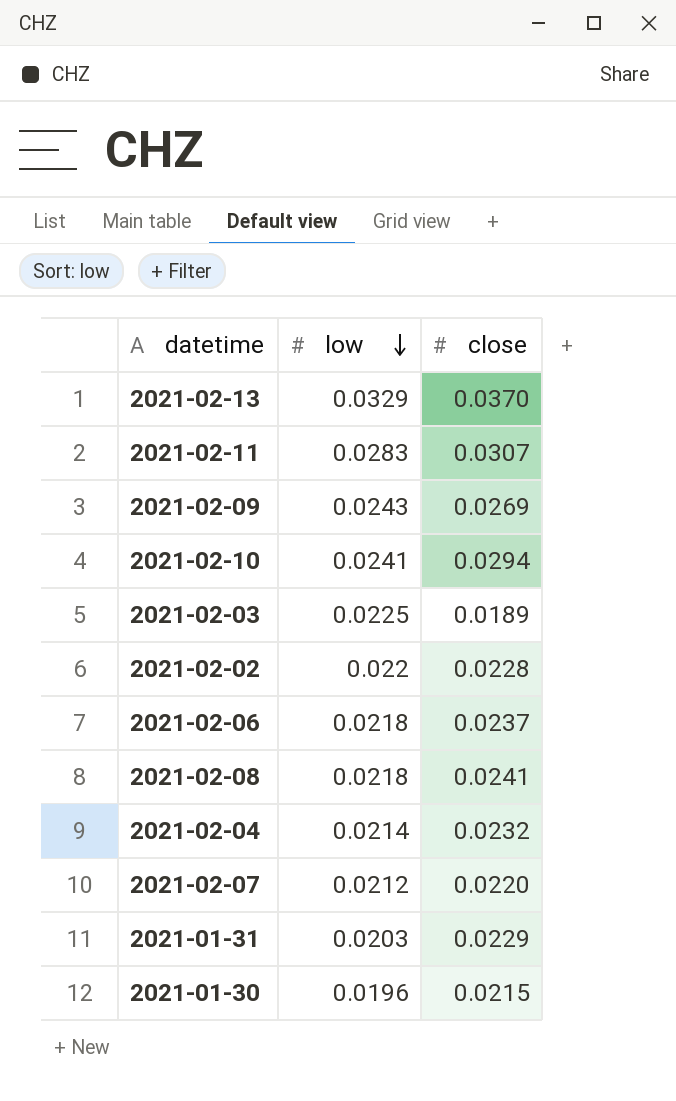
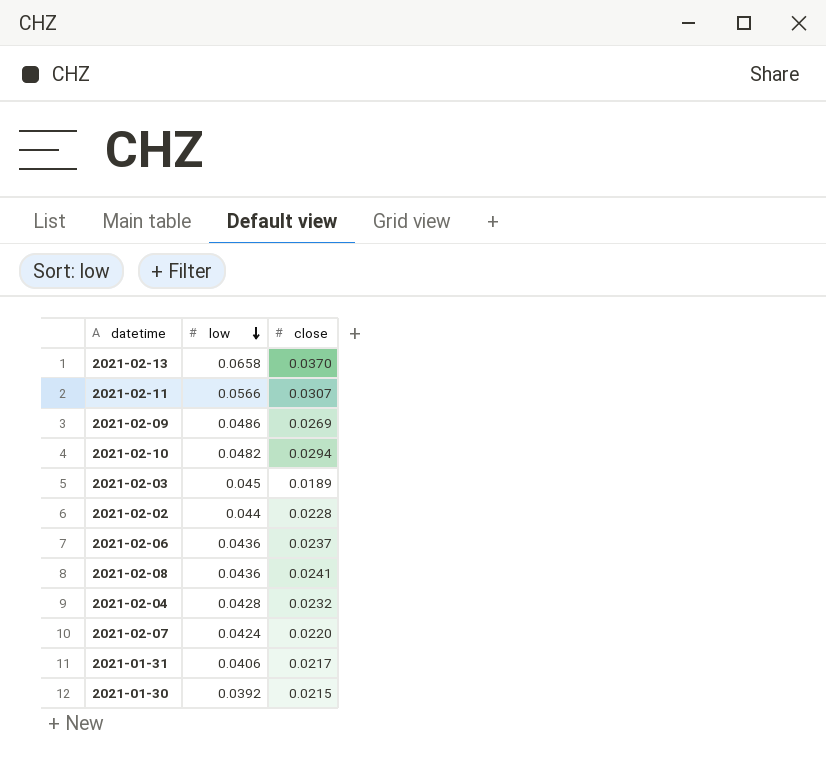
2021-02-13 | low: 0.0329 -> 0.0658
2021-02-11 | low: 0.0283 -> 0.0566
2021-02-09 | low: 0.0243 -> 0.0486
2021-02-10 | low: 0.0241 -> 0.0482
2021-02-03 | low: 0.0225 -> 0.045
2021-02-02 | low: 0.022 -> 0.044
2021-02-06 | low: 0.0218 -> 0.0436
2021-02-08 | low: 0.0218 -> 0.0436
2021-02-04 | low: 0.0214 -> 0.0428
2021-02-07 | low: 0.0212 -> 0.0424
2021-01-31 | low: 0.0203 -> 0.0406
2021-01-31 | close: 0.0229 -> 0.0217
2021-01-30 | low: 0.0196 -> 0.0392

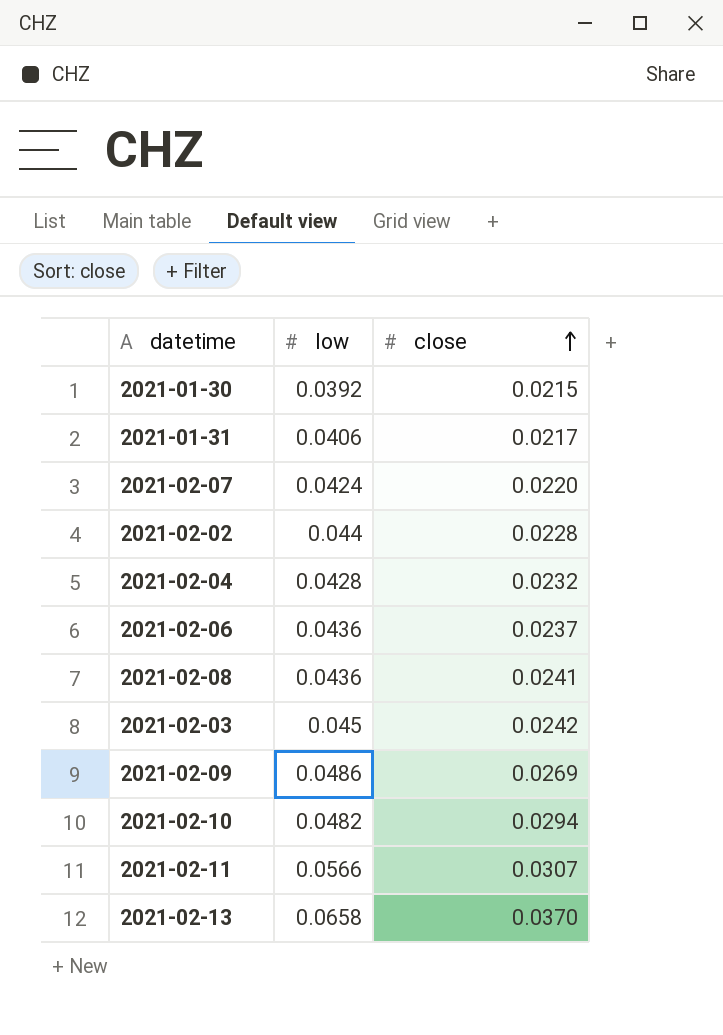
row order: low descending -> close ascending
2021-02-03 | close: 0.0189 -> 0.0242

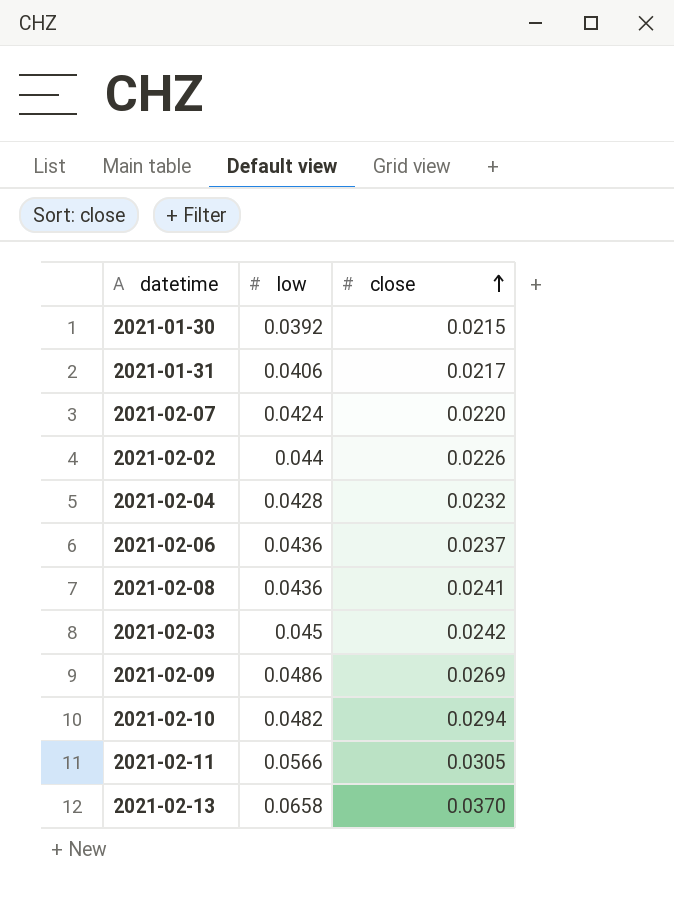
2021-02-02 | close: 0.0228 -> 0.0226
2021-02-11 | close: 0.0307 -> 0.0305

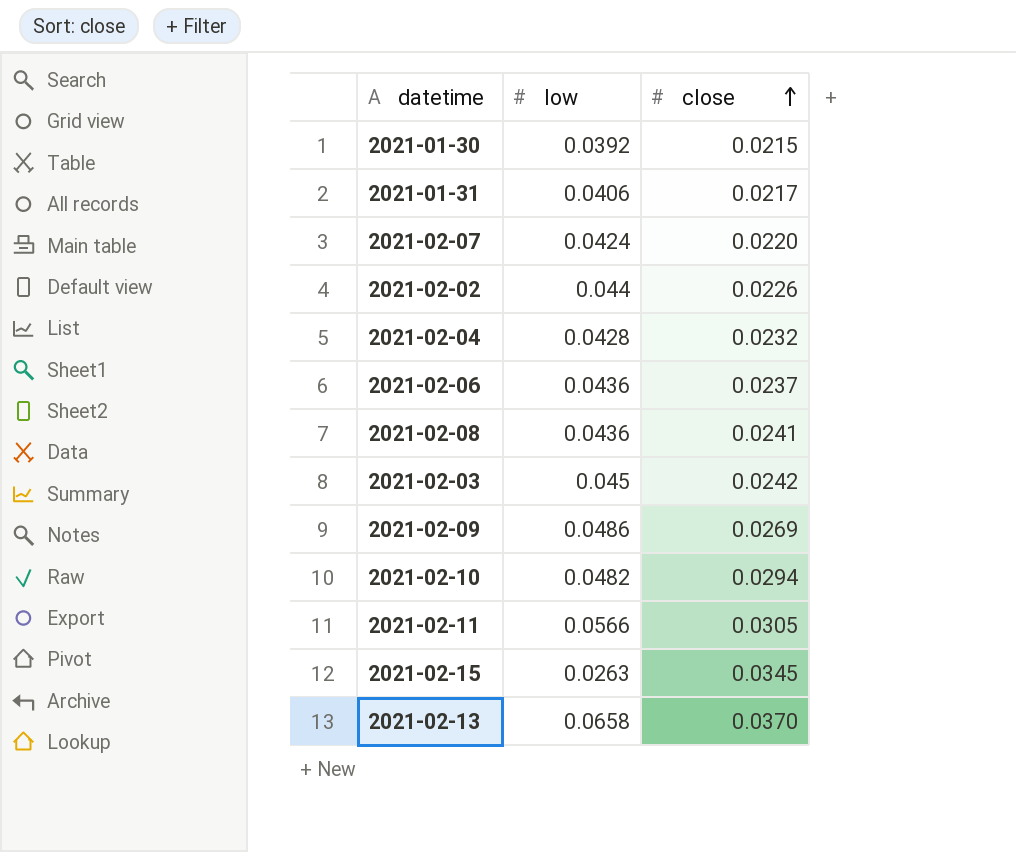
row 2021-02-15: none -> 0.0263 | 0.0345

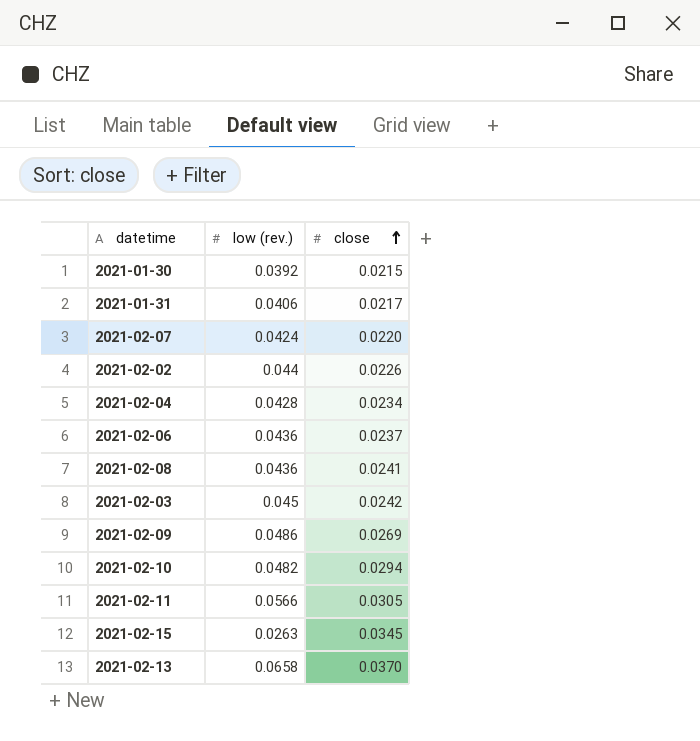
column name: low -> low (rev.)
2021-02-04 | close: 0.0232 -> 0.0234

